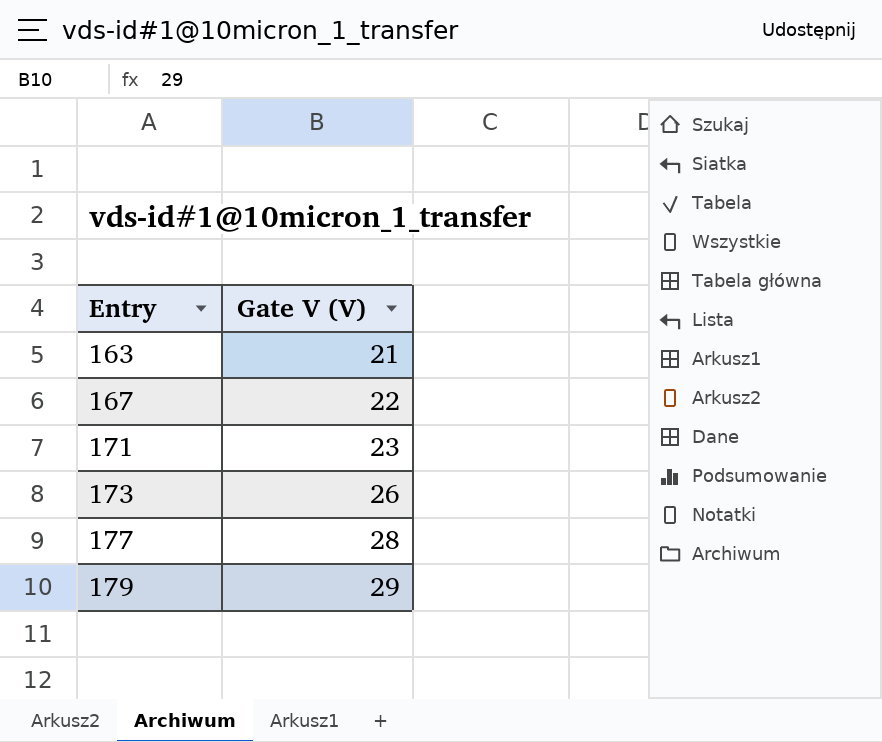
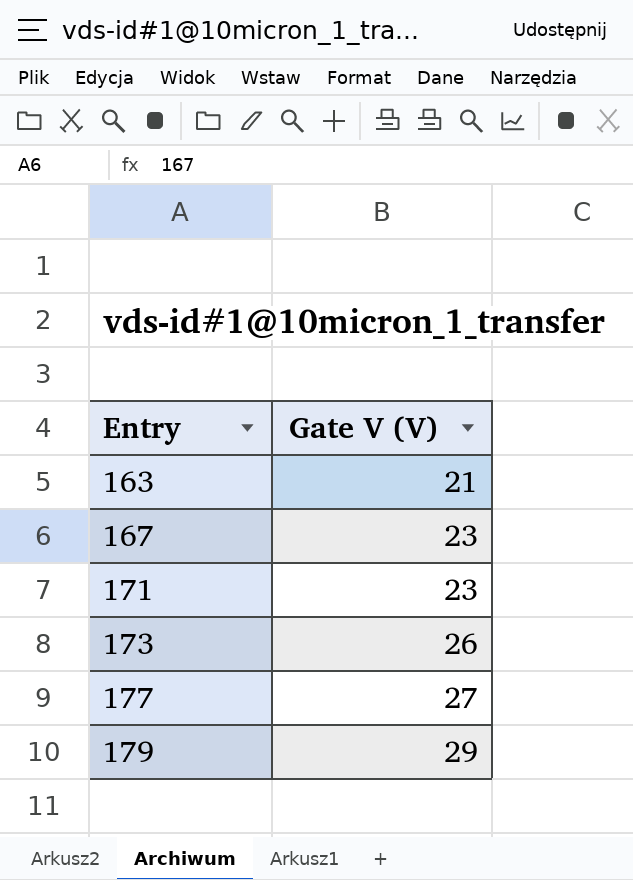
167 | Gate V (V): 22 -> 23
177 | Gate V (V): 28 -> 27

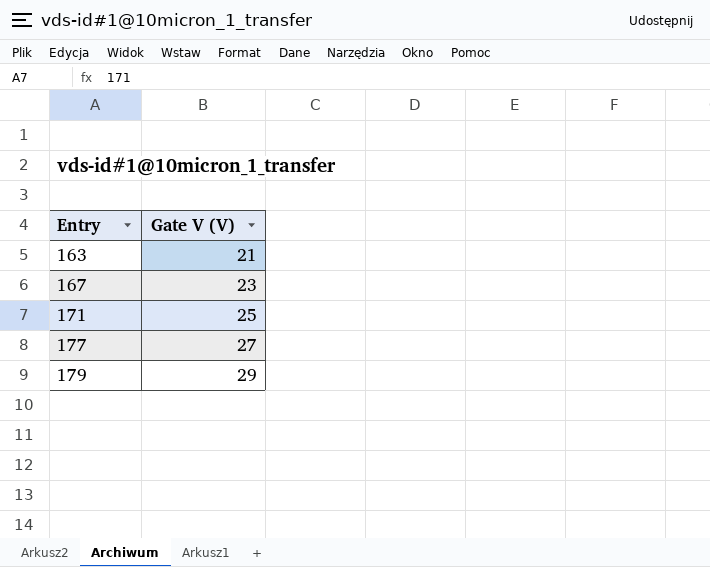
row 173: 26 -> none
171 | Gate V (V): 23 -> 25

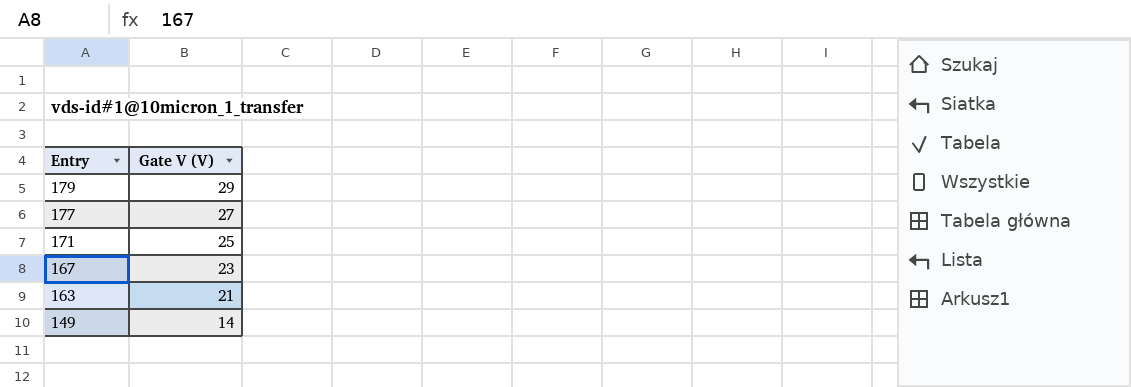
row order: Entry ascending -> Entry descending
row 149: none -> 14

